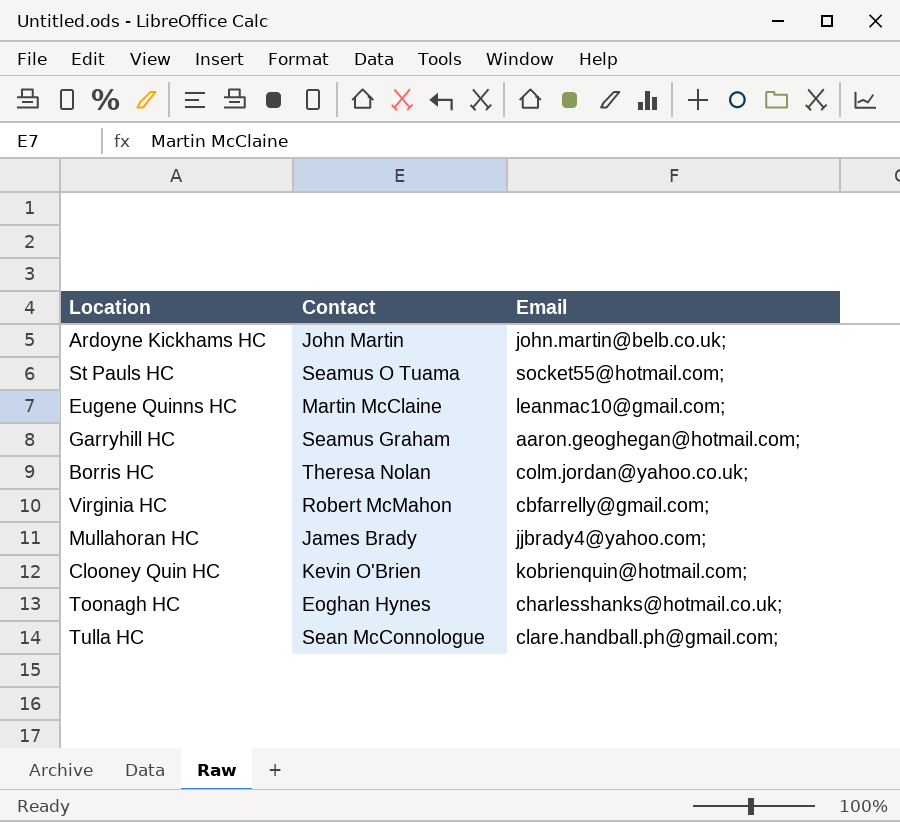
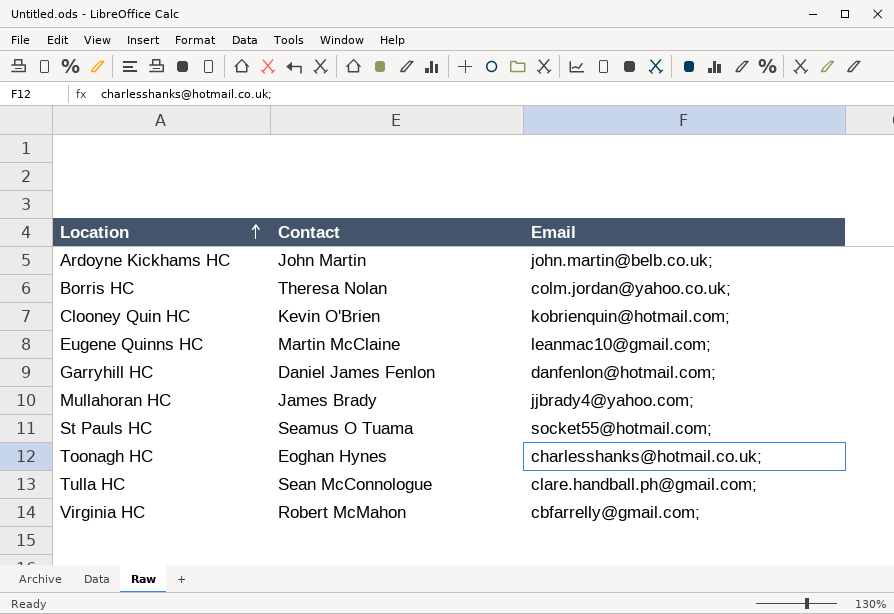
row order: none -> Location ascending
Garryhill HC | Contact: Seamus Graham -> Daniel James Fenlon
Garryhill HC | Email: aaron.geoghegan@hotmail.com; -> danfenlon@hotmail.com;

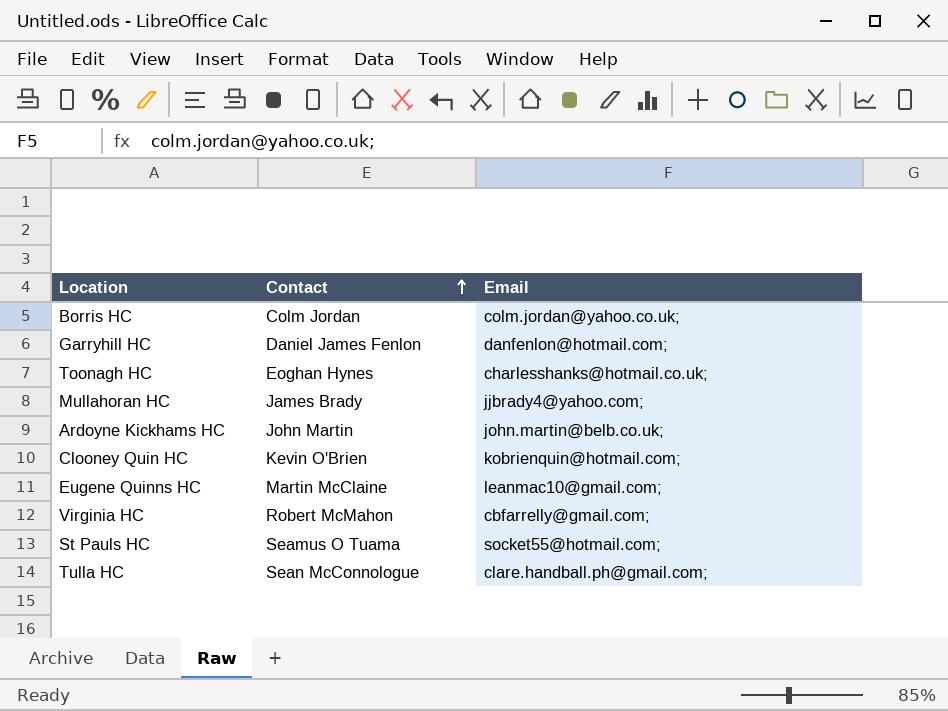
row order: Location ascending -> Contact ascending
Borris HC | Contact: Theresa Nolan -> Colm Jordan

